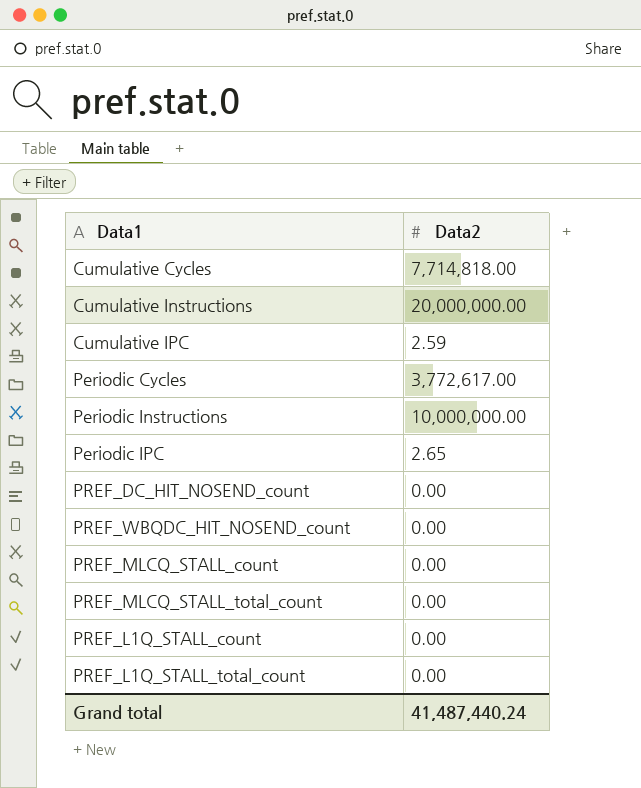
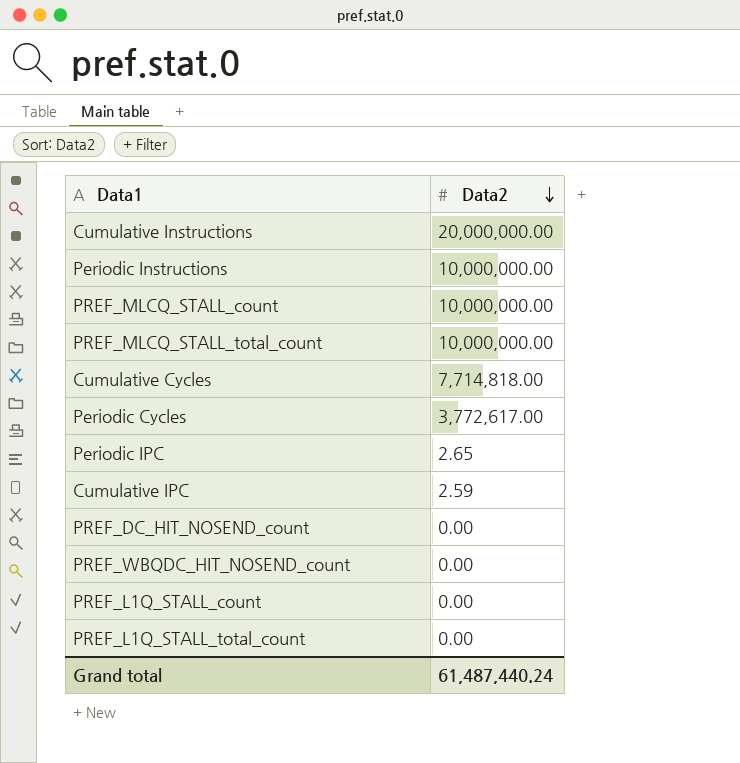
row order: none -> Data2 descending
PREF_MLCQ_STALL_count | Data2: 0.00 -> 10,000,000.00
PREF_MLCQ_STALL_total_count | Data2: 0.00 -> 10,000,000.00
Grand total | Data2: 41,487,440.24 -> 61,487,440.24

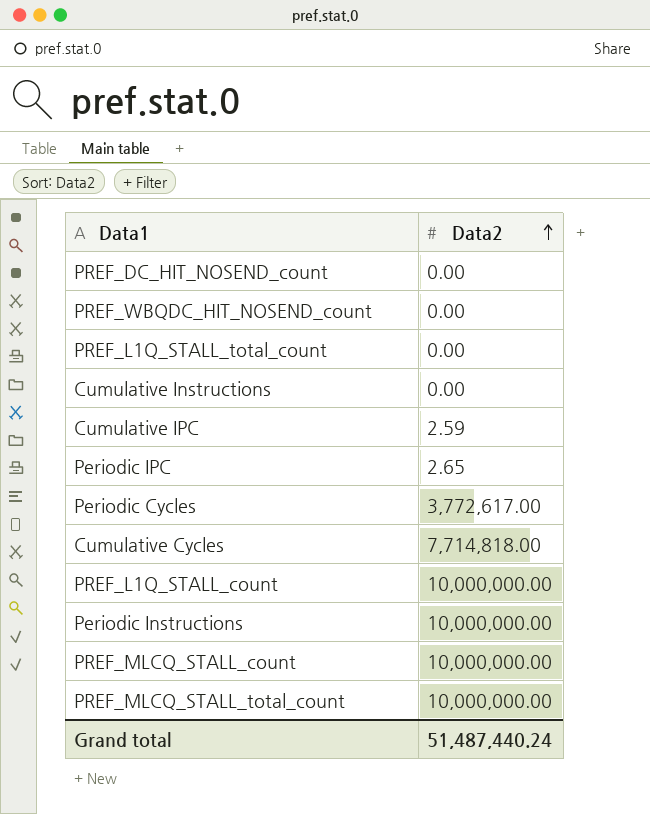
row order: Data2 descending -> Data2 ascending
Cumulative Instructions | Data2: 20,000,000.00 -> 0.00
PREF_L1Q_STALL_count | Data2: 0.00 -> 10,000,000.00
Grand total | Data2: 61,487,440.24 -> 51,487,440.24

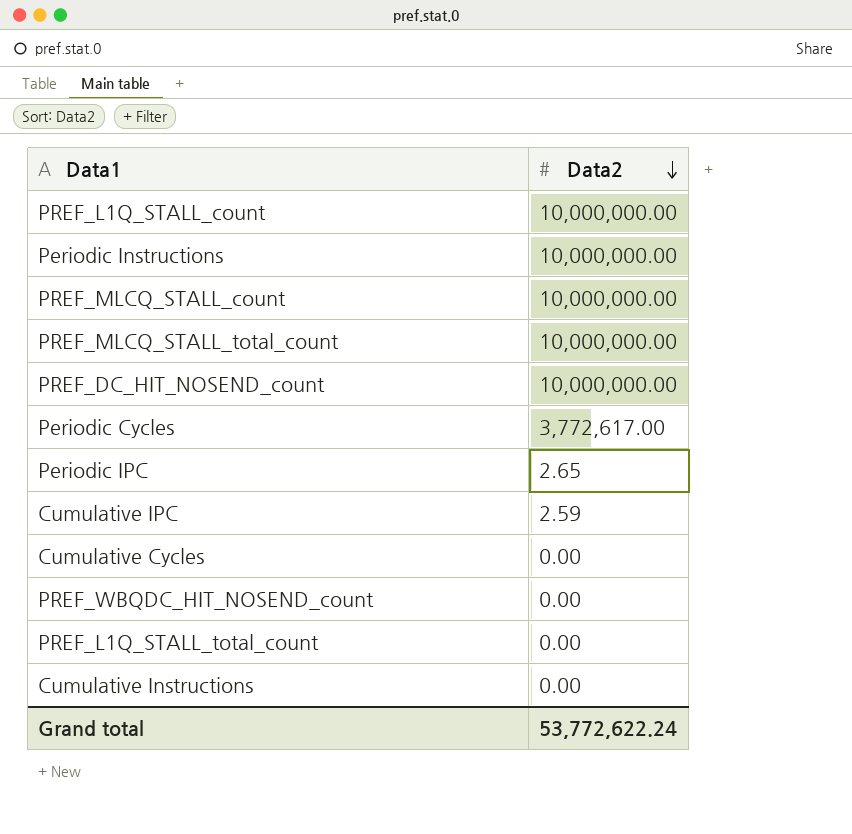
row order: Data2 ascending -> Data2 descending
PREF_DC_HIT_NOSEND_count | Data2: 0.00 -> 10,000,000.00
Cumulative Cycles | Data2: 7,714,818.00 -> 0.00
Grand total | Data2: 51,487,440.24 -> 53,772,622.24

